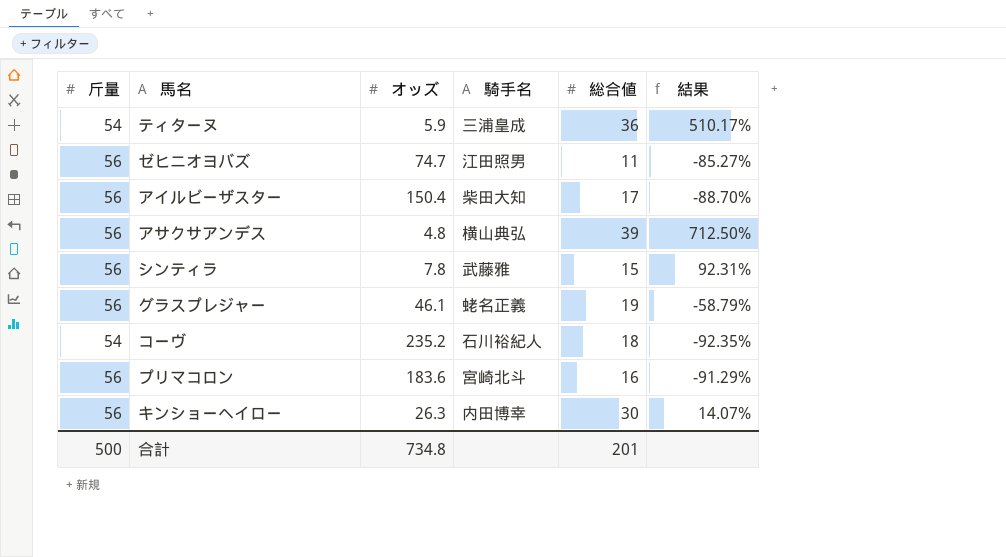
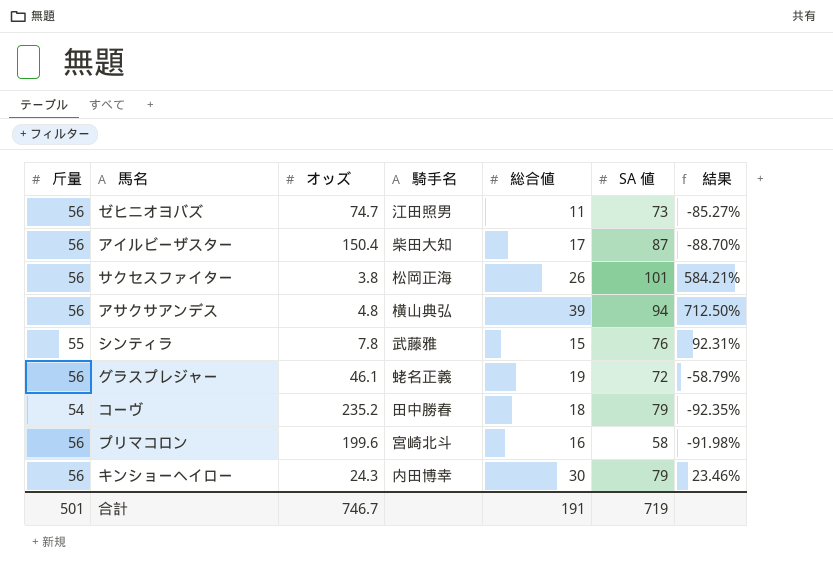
column SA 値 | position: none -> 6
row ティターヌ: 54 | 5.9 | 三浦皇成 | 36 | 510.17% -> none
row サクセスファイター: none -> 56 | 3.8 | 松岡正海 | 26 | 101 | 584.21%
シンティラ | 斤量: 56 -> 55
コーヴ | 騎手名: 石川裕紀人 -> 田中勝春
プリマコロン | オッズ: 183.6 -> 199.6
プリマコロン | 結果: -91.29% -> -91.98%
キンショーヘイロー | オッズ: 26.3 -> 24.3
キンショーヘイロー | 結果: 14.07% -> 23.46%
合計 | 斤量: 500 -> 501
合計 | オッズ: 734.8 -> 746.7
合計 | 総合値: 201 -> 191

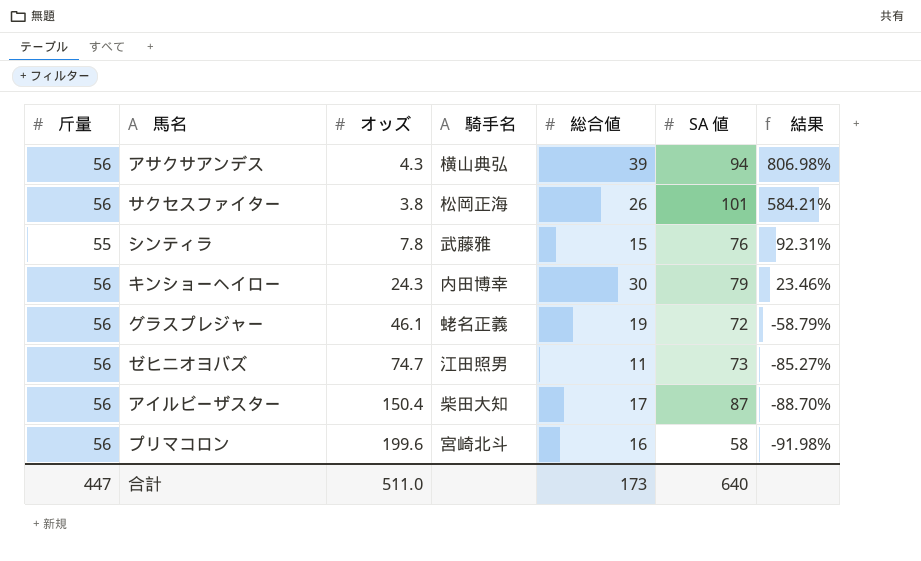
row order: none -> 結果 descending
row コーヴ: 54 | 235.2 | 田中勝春 | 18 | 79 | -92.35% -> none
アサクサアンデス | オッズ: 4.8 -> 4.3
アサクサアンデス | 結果: 712.50% -> 806.98%
合計 | 斤量: 501 -> 447
合計 | オッズ: 746.7 -> 511.0
合計 | 総合値: 191 -> 173
合計 | SA 値: 719 -> 640

